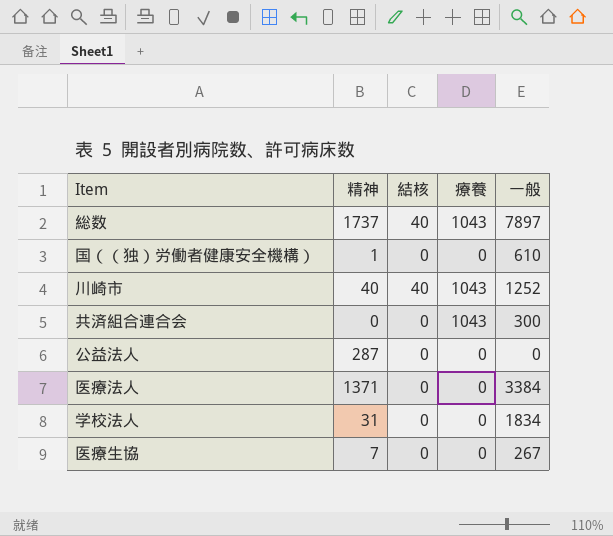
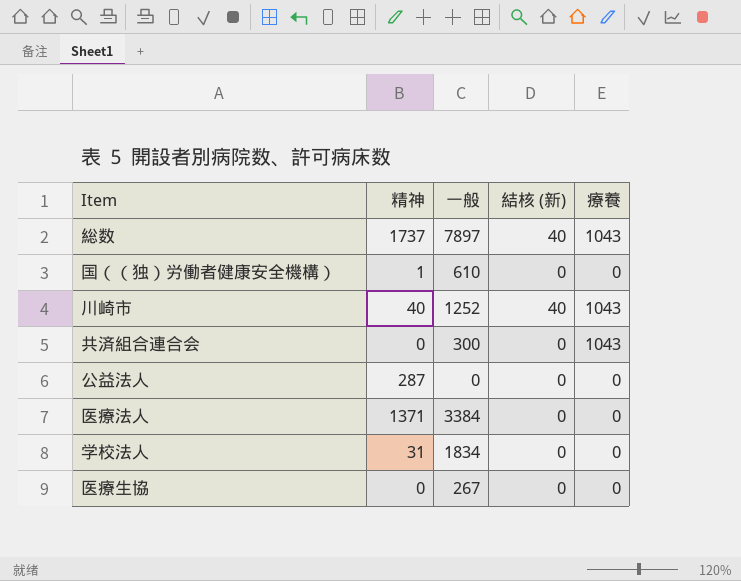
column 一般 | position: 5 -> 3
column name: 結核 -> 結核 (新)
医療生協 | 精神: 7 -> 0

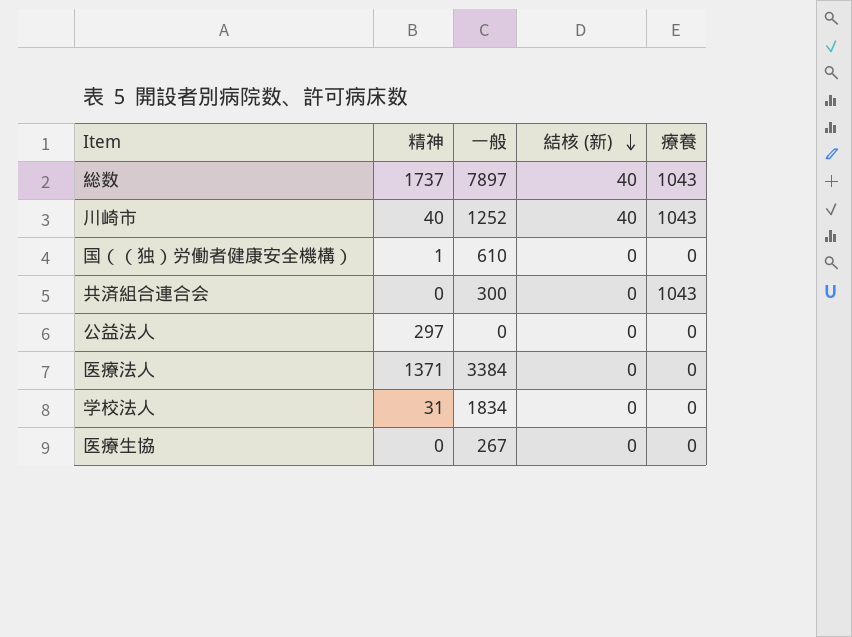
row order: none -> 結核 (新) descending
公益法人 | 精神: 287 -> 297

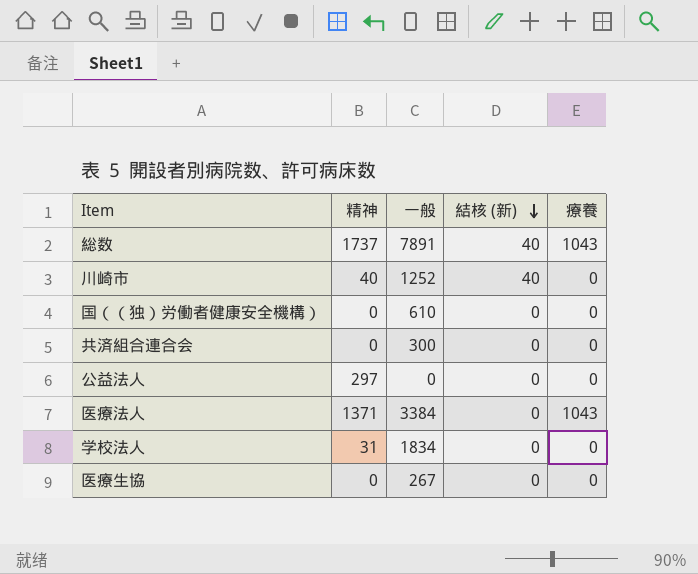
総数 | 一般: 7897 -> 7891
川崎市 | 療養: 1043 -> 0
国（（独）労働者健康安全機構） | 精神: 1 -> 0
共済組合連合会 | 療養: 1043 -> 0
医療法人 | 療養: 0 -> 1043

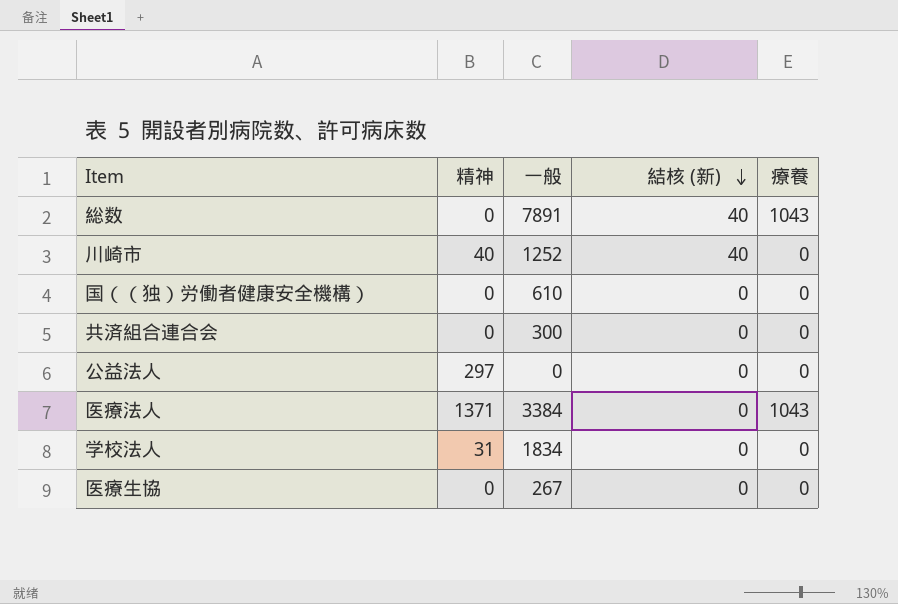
総数 | 精神: 1737 -> 0

